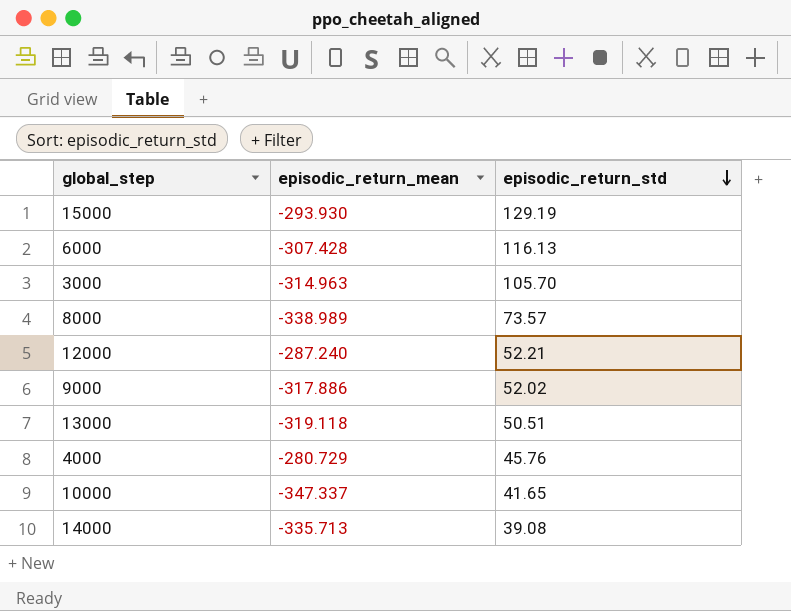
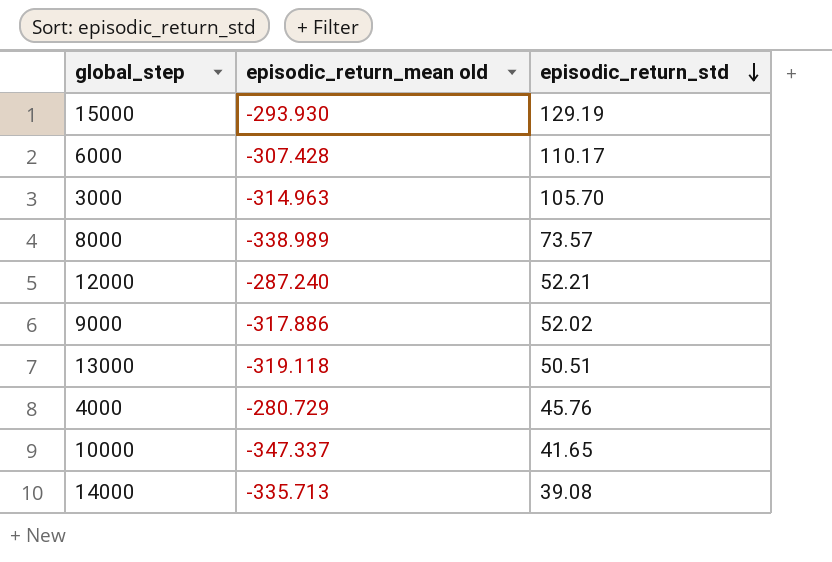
column name: episodic_return_mean -> episodic_return_mean old
6000 | episodic_return_std: 116.13 -> 110.17

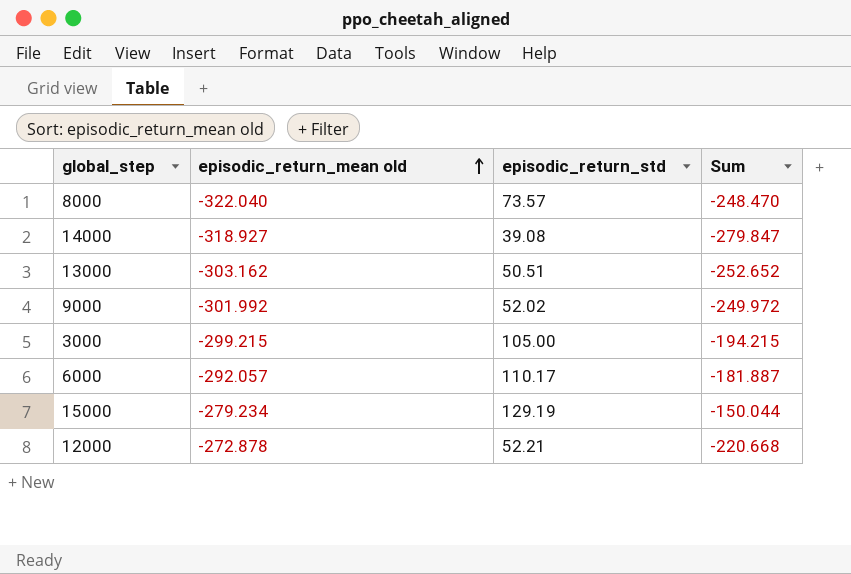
row order: episodic_return_std descending -> episodic_return_mean old ascending
column Sum | formula: none -> [episodic_return_mean old] + [episodic_return_std]
row 4000: -280.729 | 45.76 -> none
row 10000: -347.337 | 41.65 -> none
8000 | episodic_return_mean old: -338.989 -> -322.040
14000 | episodic_return_mean old: -335.713 -> -318.927
13000 | episodic_return_mean old: -319.118 -> -303.162
9000 | episodic_return_mean old: -317.886 -> -301.992
3000 | episodic_return_mean old: -314.963 -> -299.215
3000 | episodic_return_std: 105.70 -> 105.00
6000 | episodic_return_mean old: -307.428 -> -292.057
15000 | episodic_return_mean old: -293.930 -> -279.234
12000 | episodic_return_mean old: -287.240 -> -272.878

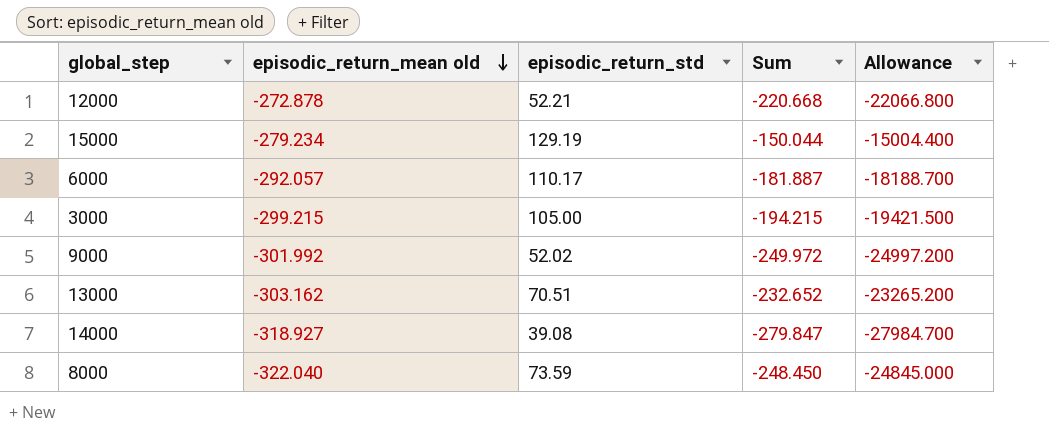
row order: episodic_return_mean old ascending -> episodic_return_mean old descending
column Allowance | formula: none -> [Sum] * 100
13000 | episodic_return_std: 50.51 -> 70.51
13000 | Sum: -252.652 -> -232.652
8000 | episodic_return_std: 73.57 -> 73.59
8000 | Sum: -248.470 -> -248.450

